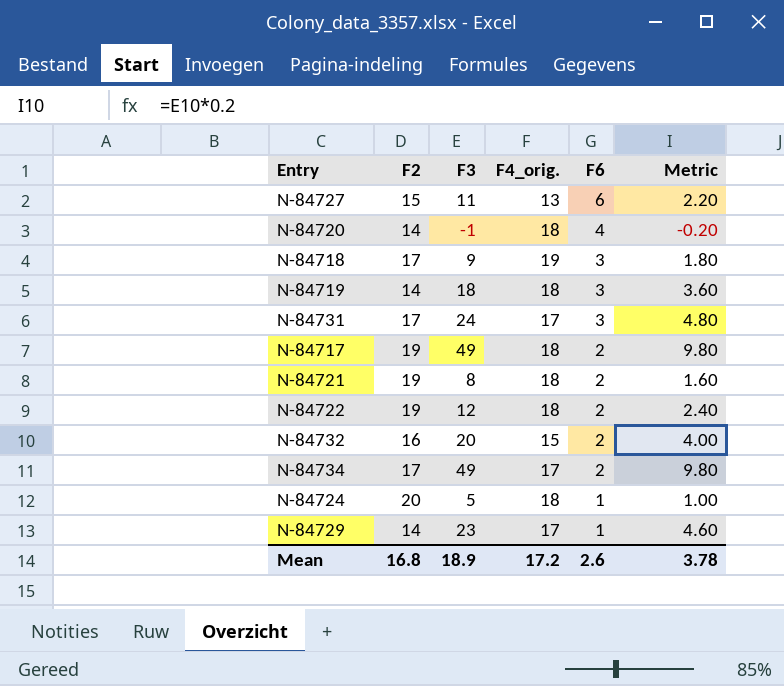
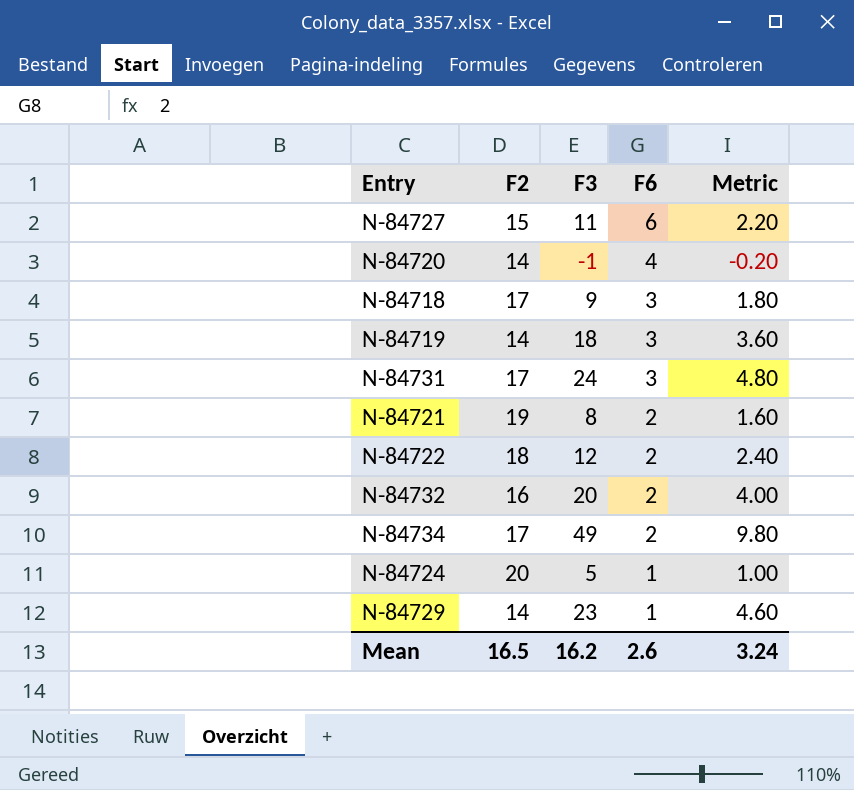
column F4_orig. | position: 4 -> none
row N-84717: 19 | 49 | 18 | 2 | 9.80 -> none
N-84722 | F2: 19 -> 18
Mean | F2: 16.8 -> 16.5
Mean | F3: 18.9 -> 16.2
Mean | Metric: 3.78 -> 3.24

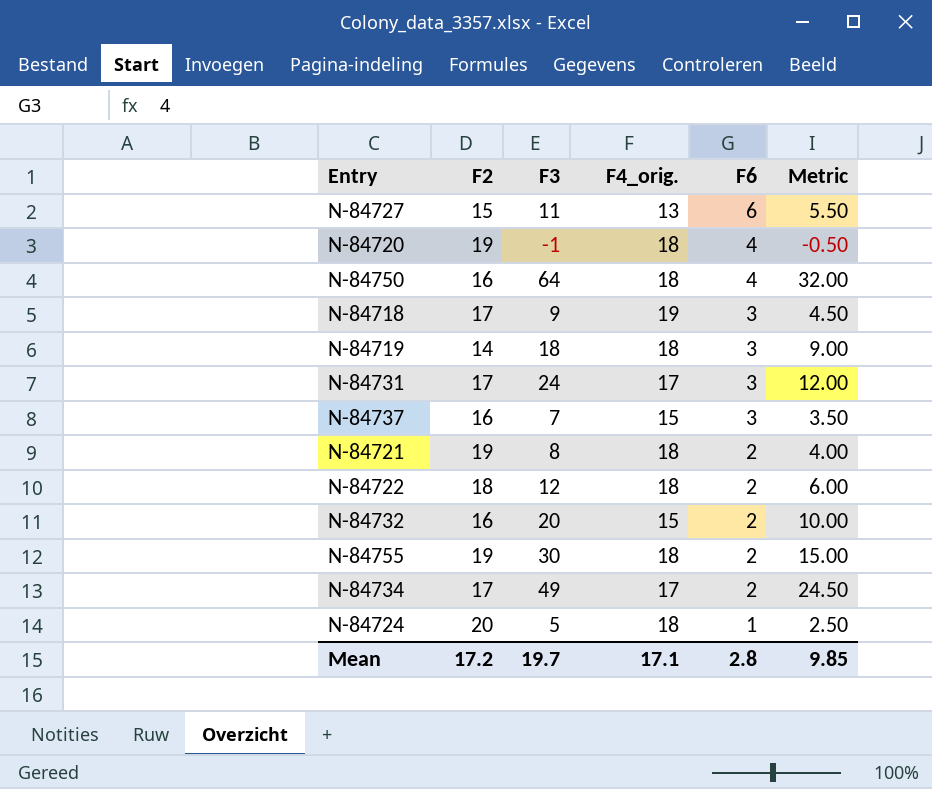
column F4_orig. | position: none -> 4
column Metric | formula: [F3] * 0.2 -> [F3] * 0.5
row N-84729: 14 | 23 | 1 | 4.60 -> none
N-84720 | F2: 14 -> 19
row N-84750: none -> 16 | 64 | 18 | 4 | 32.00
row N-84737: none -> 16 | 7 | 15 | 3 | 3.50
row N-84755: none -> 19 | 30 | 18 | 2 | 15.00
Mean | F2: 16.5 -> 17.2
Mean | F3: 16.2 -> 19.7
Mean | F6: 2.6 -> 2.8
Mean | Metric: 3.24 -> 9.85

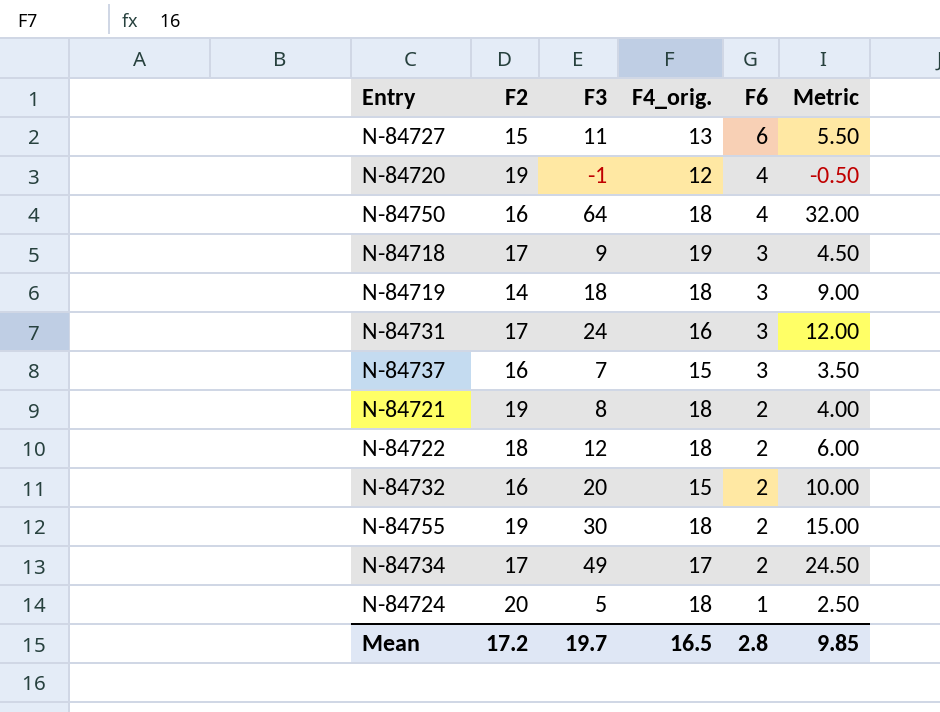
N-84720 | F4_orig.: 18 -> 12
N-84731 | F4_orig.: 17 -> 16
Mean | F4_orig.: 17.1 -> 16.5

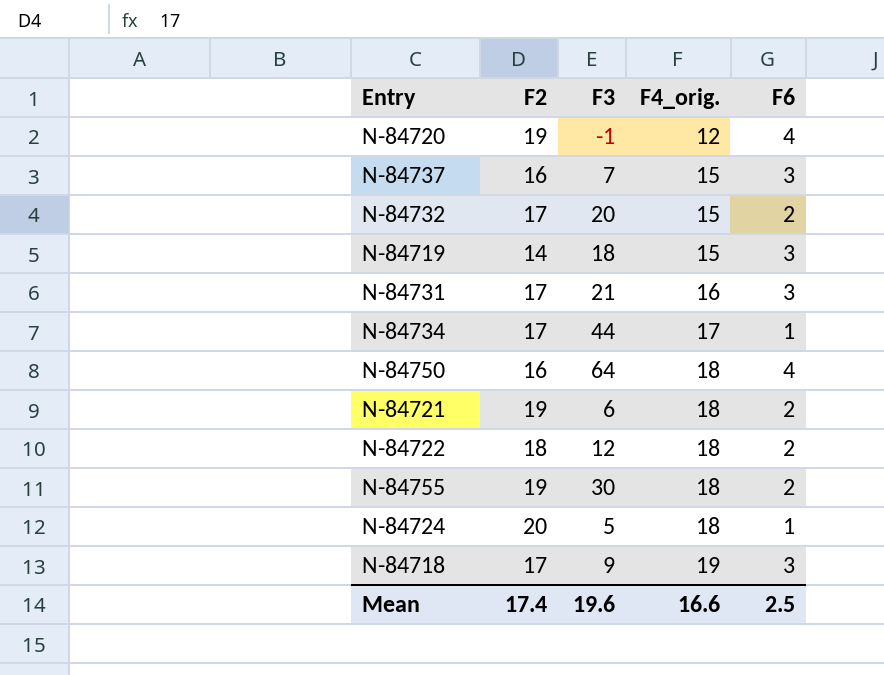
row order: F6 descending -> F4_orig. ascending
column Metric | formula: [F3] * 0.5 -> none
row N-84727: 15 | 11 | 13 | 6 | 5.50 -> none
N-84732 | F2: 16 -> 17
N-84719 | F4_orig.: 18 -> 15
N-84731 | F3: 24 -> 21
N-84734 | F3: 49 -> 44
N-84734 | F6: 2 -> 1
N-84721 | F3: 8 -> 6
Mean | F2: 17.2 -> 17.4
Mean | F3: 19.7 -> 19.6
Mean | F4_orig.: 16.5 -> 16.6
Mean | F6: 2.8 -> 2.5

